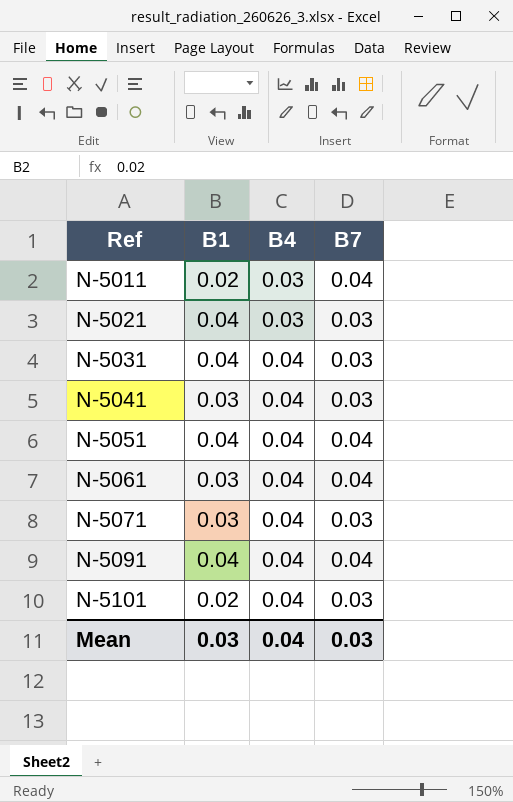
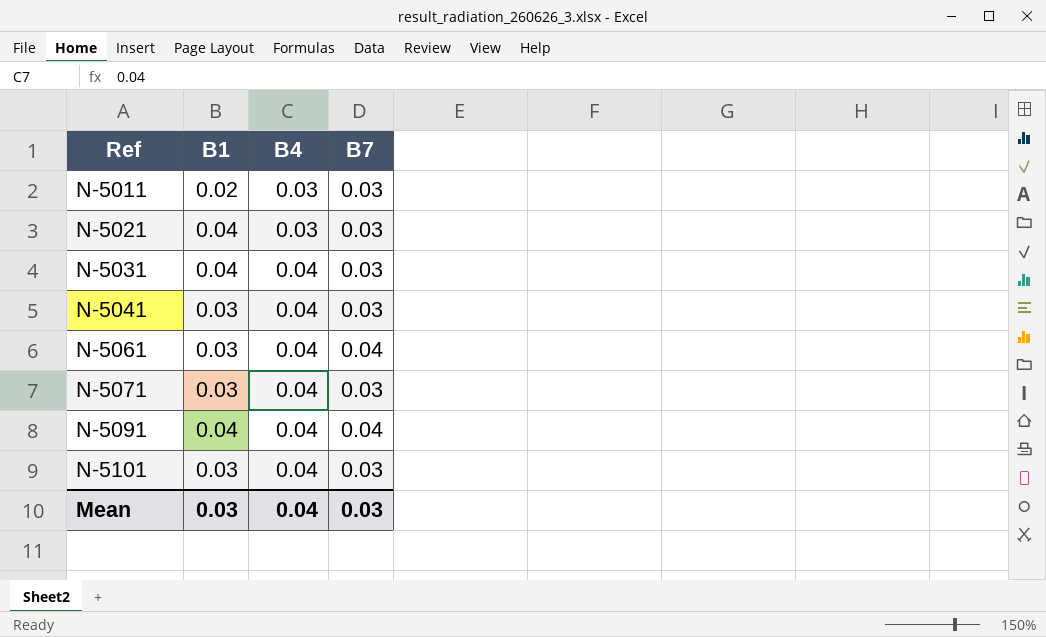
row N-5051: 0.04 | 0.04 | 0.04 -> none
N-5011 | B7: 0.04 -> 0.03
N-5101 | B1: 0.02 -> 0.03

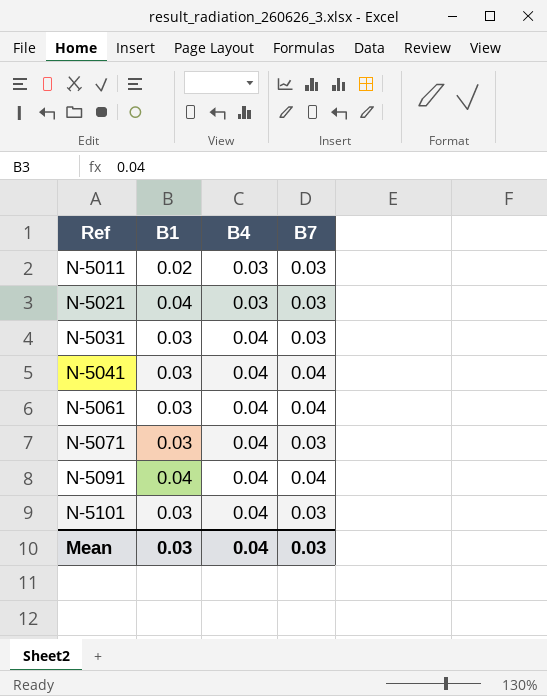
N-5031 | B1: 0.04 -> 0.03
N-5041 | B7: 0.03 -> 0.04

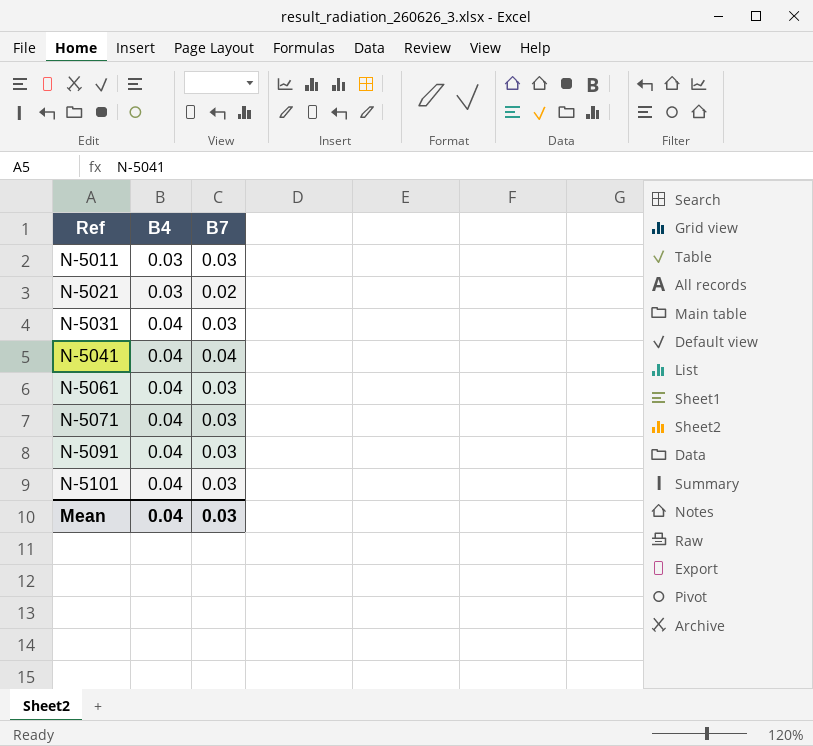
column B1 | position: 2 -> none
N-5021 | B7: 0.03 -> 0.02
N-5061 | B7: 0.04 -> 0.03
N-5091 | B7: 0.04 -> 0.03

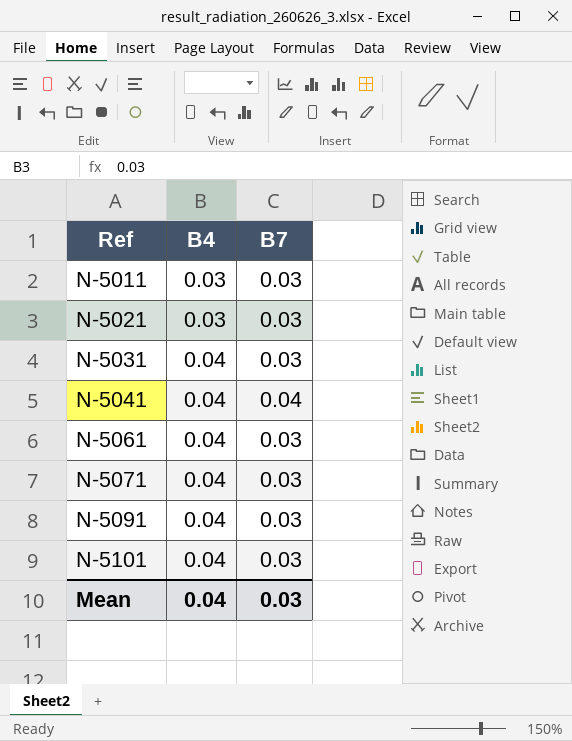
N-5021 | B7: 0.02 -> 0.03

